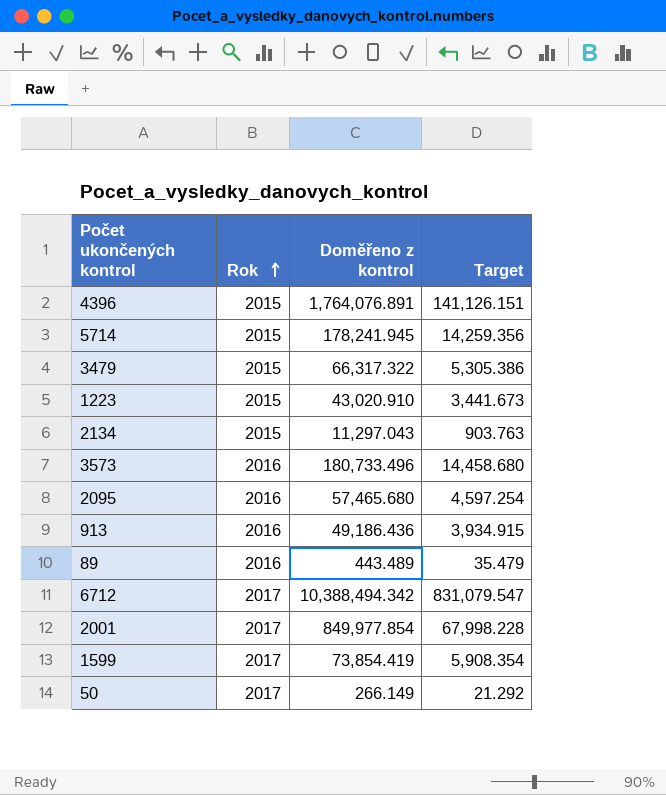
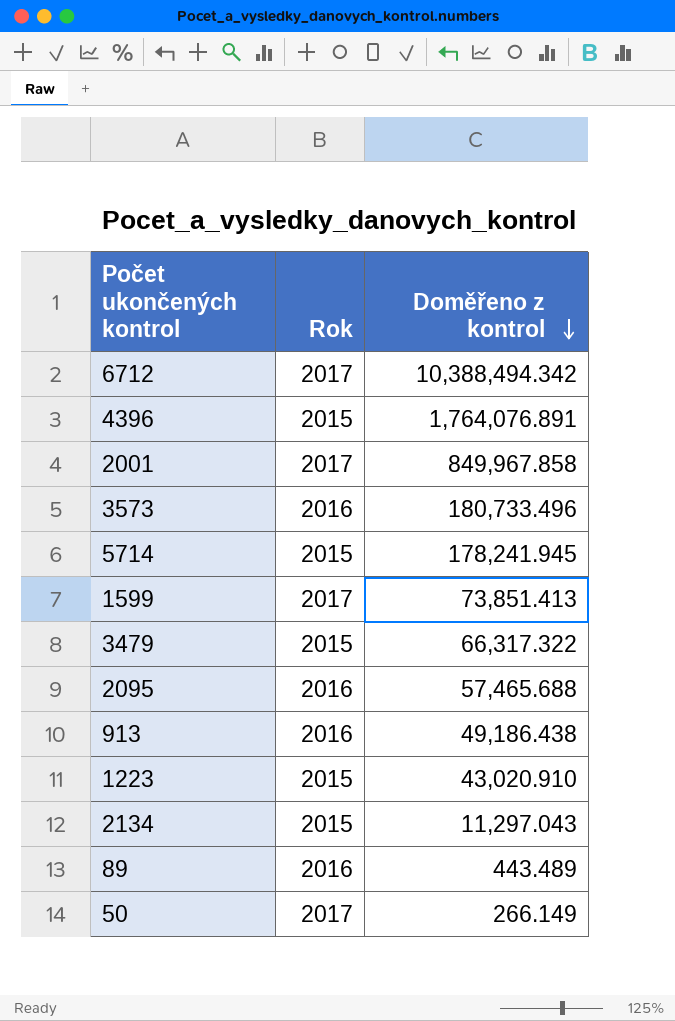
row order: Rok ascending -> Doměřeno z kontrol descending
column Target | formula: [Doměřeno z kontrol] * 0.08 -> none
2001 | Doměřeno z kontrol: 849,977.854 -> 849,967.858
1599 | Doměřeno z kontrol: 73,854.419 -> 73,851.413
2095 | Doměřeno z kontrol: 57,465.680 -> 57,465.688
913 | Doměřeno z kontrol: 49,186.436 -> 49,186.438

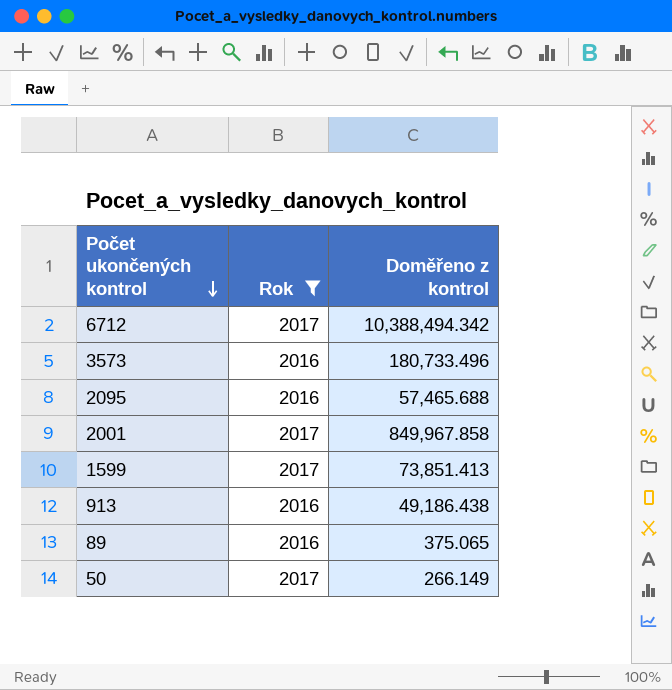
filter: none -> Rok != 2015
row order: Doměřeno z kontrol descending -> Počet ukončených kontrol descending
89 | Doměřeno z kontrol: 443.489 -> 375.065

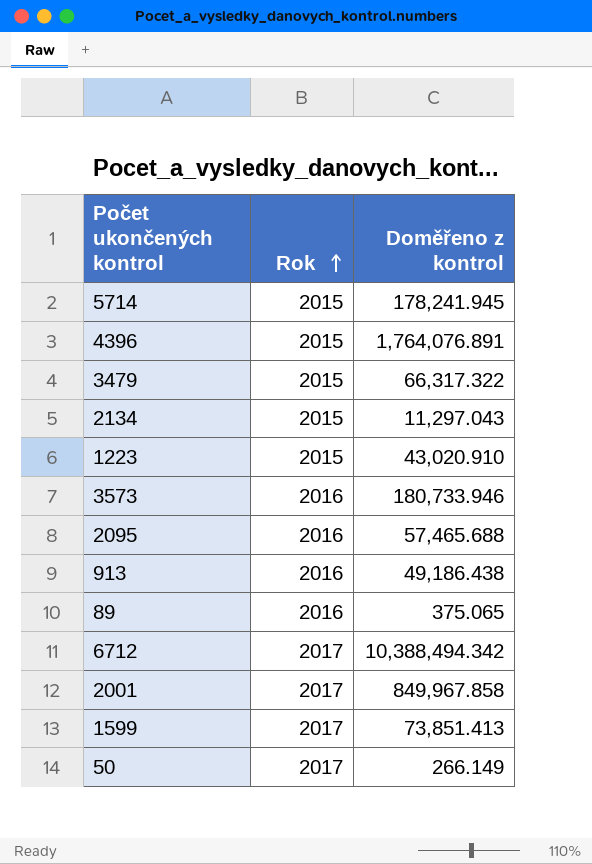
filter: Rok != 2015 -> none
row order: Počet ukončených kontrol descending -> Rok ascending
3573 | Doměřeno z kontrol: 180,733.496 -> 180,733.946

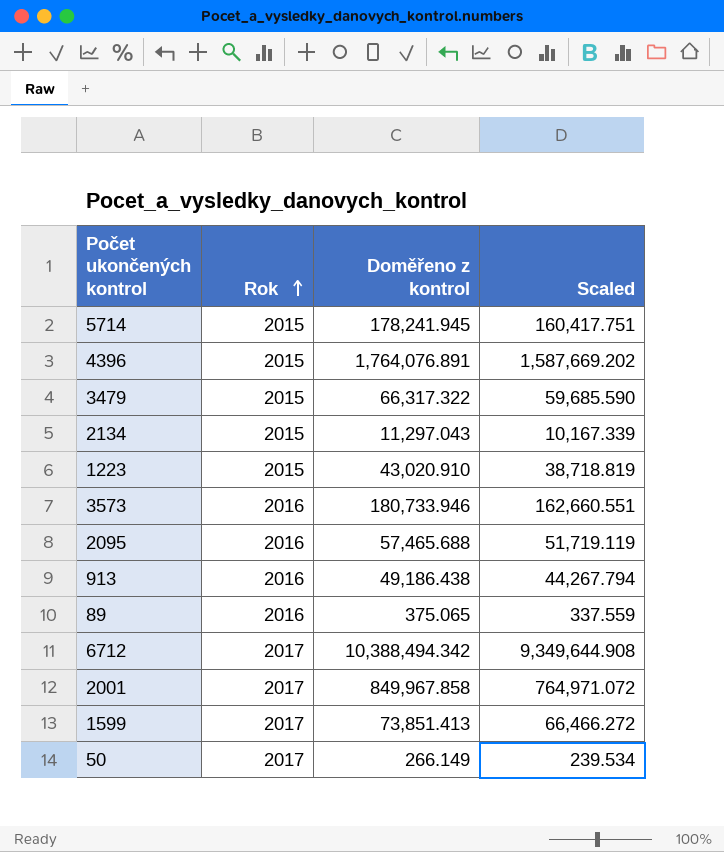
column Scaled | formula: none -> [Doměřeno z kontrol] * 0.9

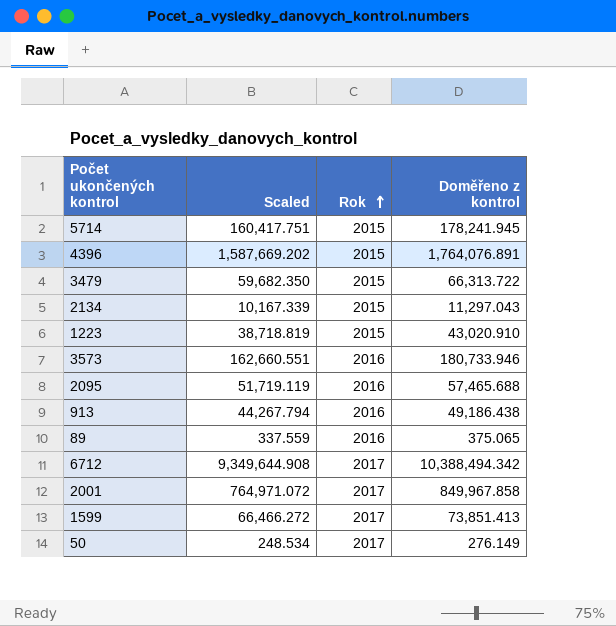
column Scaled | position: 4 -> 2
3479 | Scaled: 59,685.590 -> 59,682.350
3479 | Doměřeno z kontrol: 66,317.322 -> 66,313.722
50 | Scaled: 239.534 -> 248.534
50 | Doměřeno z kontrol: 266.149 -> 276.149

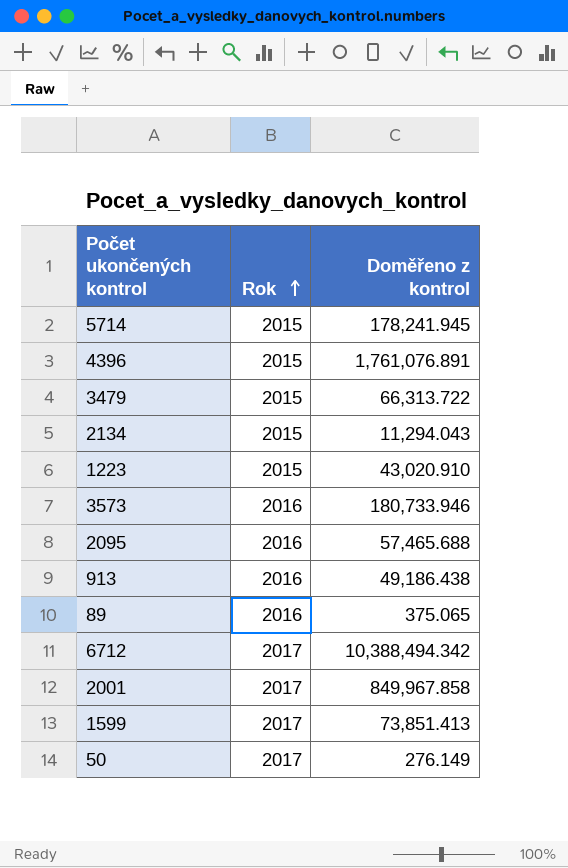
column Scaled | formula: [Doměřeno z kontrol] * 0.9 -> none
4396 | Doměřeno z kontrol: 1,764,076.891 -> 1,761,076.891
2134 | Doměřeno z kontrol: 11,297.043 -> 11,294.043

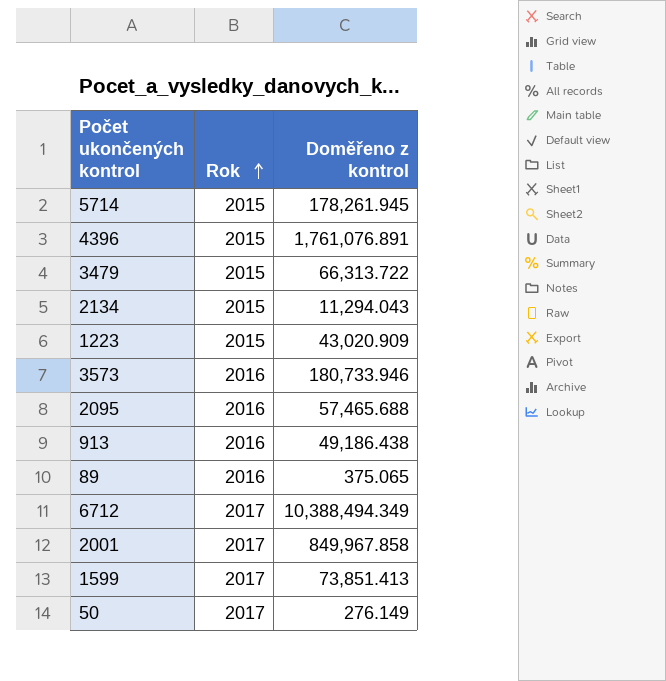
5714 | Doměřeno z kontrol: 178,241.945 -> 178,261.945
1223 | Doměřeno z kontrol: 43,020.910 -> 43,020.909
6712 | Doměřeno z kontrol: 10,388,494.342 -> 10,388,494.349

